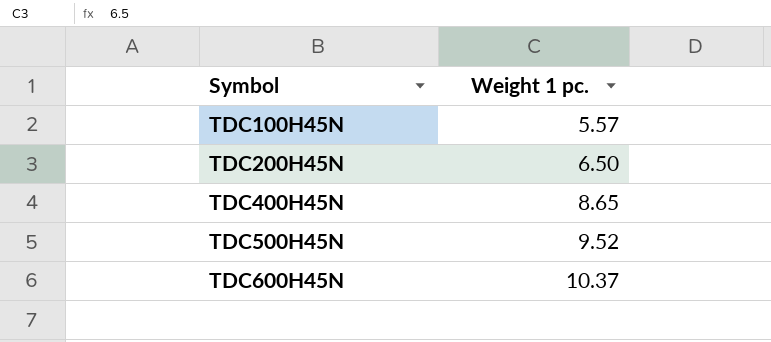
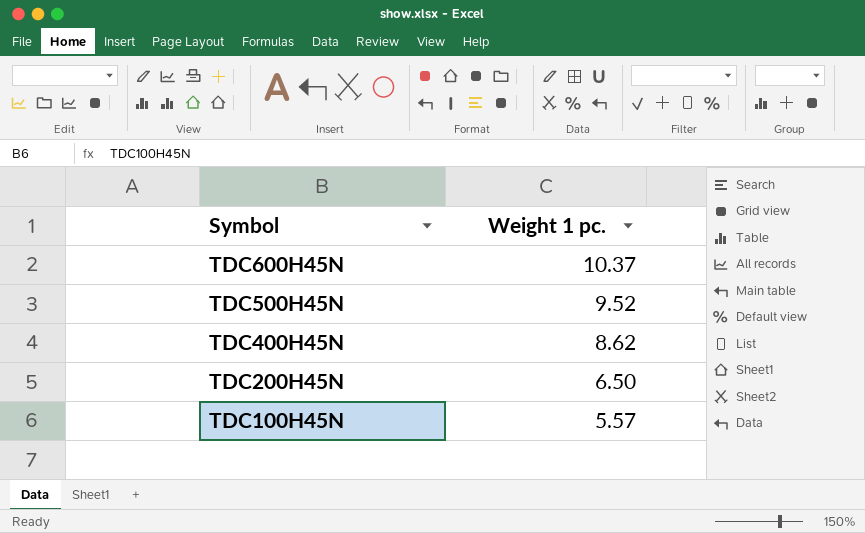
row order: Symbol ascending -> Symbol descending
TDC400H45N | Weight 1 pc.: 8.65 -> 8.62

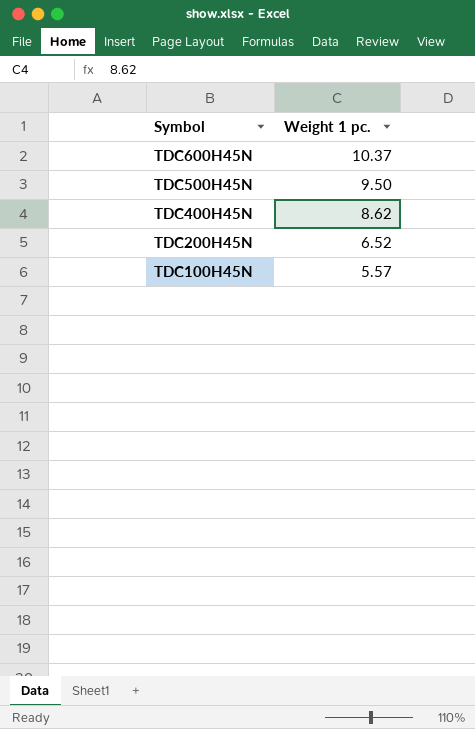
TDC500H45N | Weight 1 pc.: 9.52 -> 9.50
TDC200H45N | Weight 1 pc.: 6.50 -> 6.52

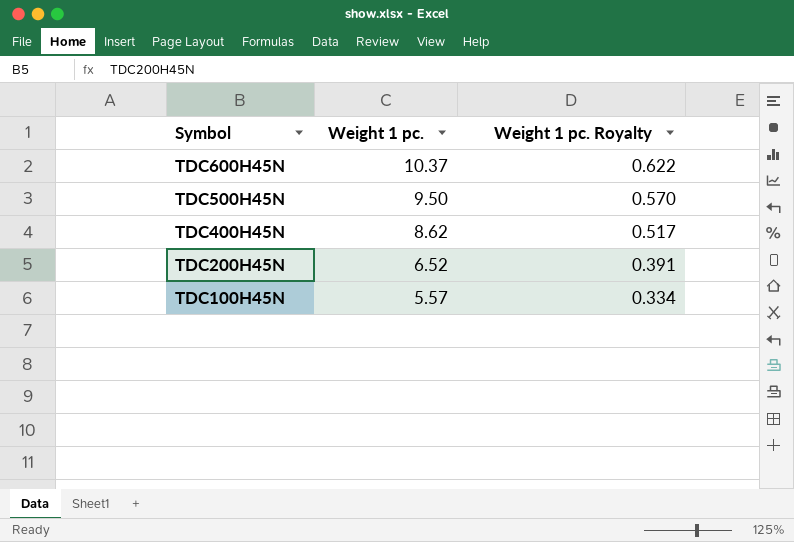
column Weight 1 pc. Royalty | formula: none -> [Weight 1 pc.] * 0.06

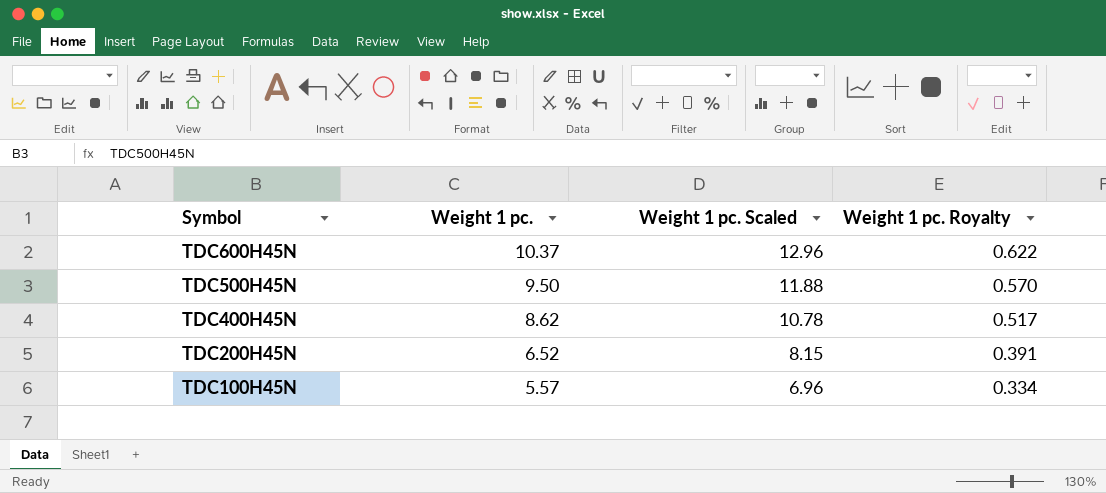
column Weight 1 pc. Scaled | formula: none -> [Weight 1 pc.] * 1.25

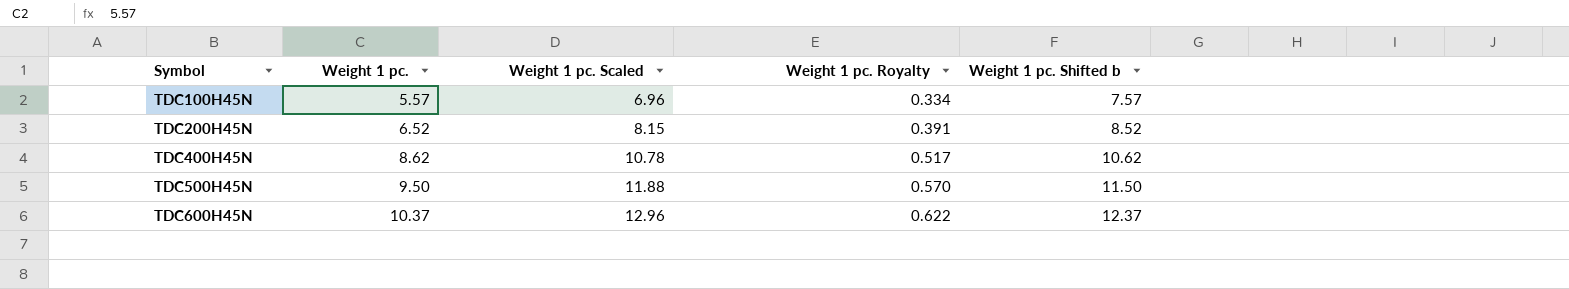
row order: Symbol descending -> Symbol ascending
column Weight 1 pc. Shifted b | formula: none -> [Weight 1 pc.] + 2

